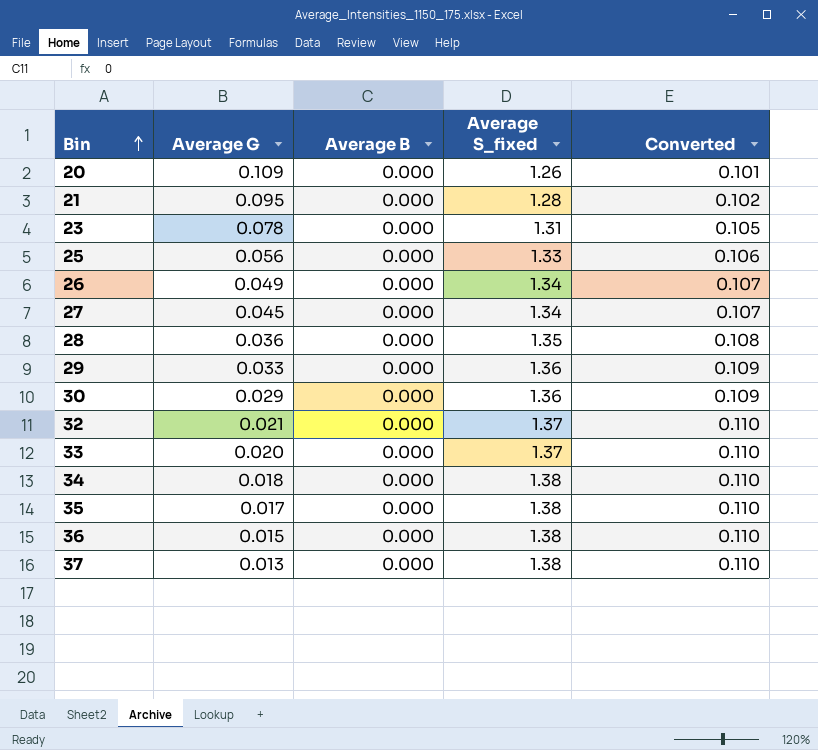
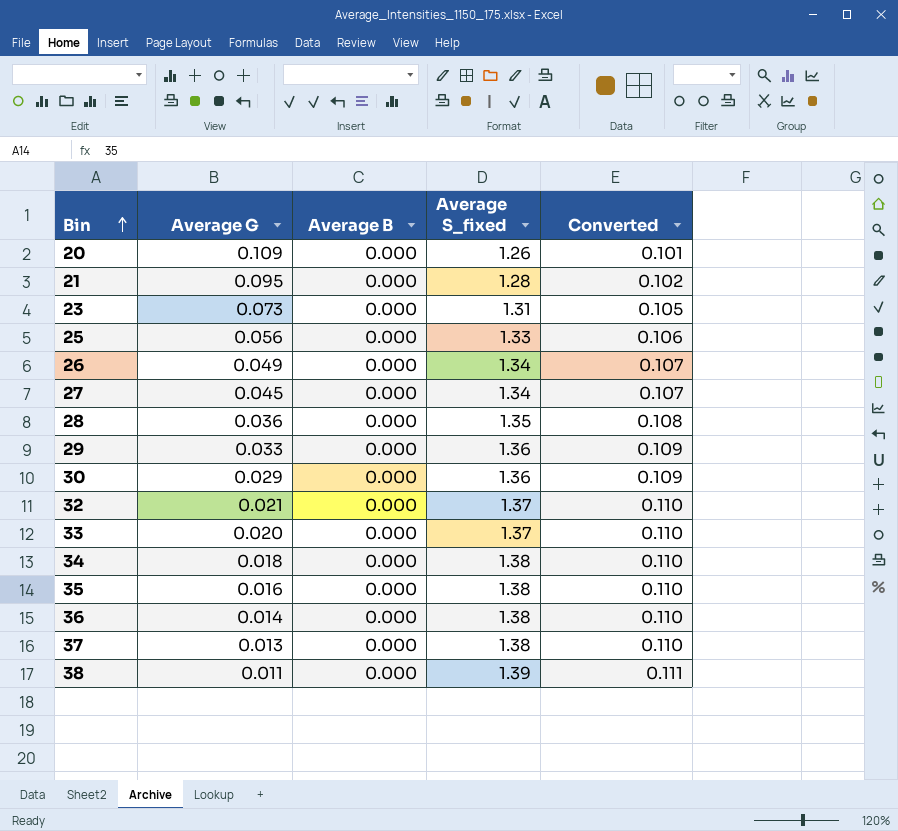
23 | Average G: 0.078 -> 0.073
35 | Average G: 0.017 -> 0.016
36 | Average G: 0.015 -> 0.014
row 38: none -> 0.011 | 0.000 | 1.39 | 0.111

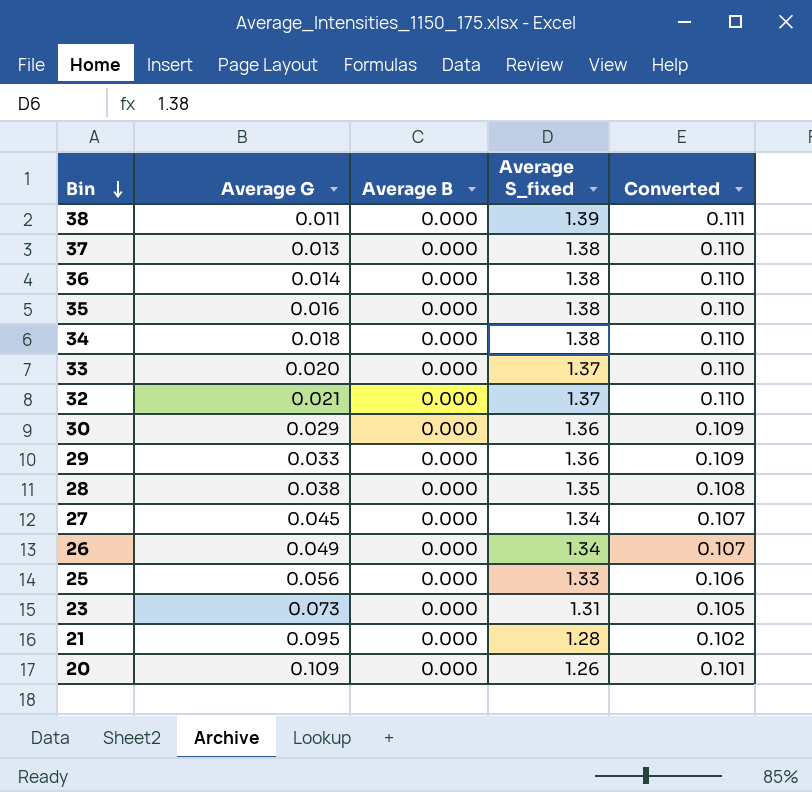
row order: Bin ascending -> Bin descending
28 | Average G: 0.036 -> 0.038

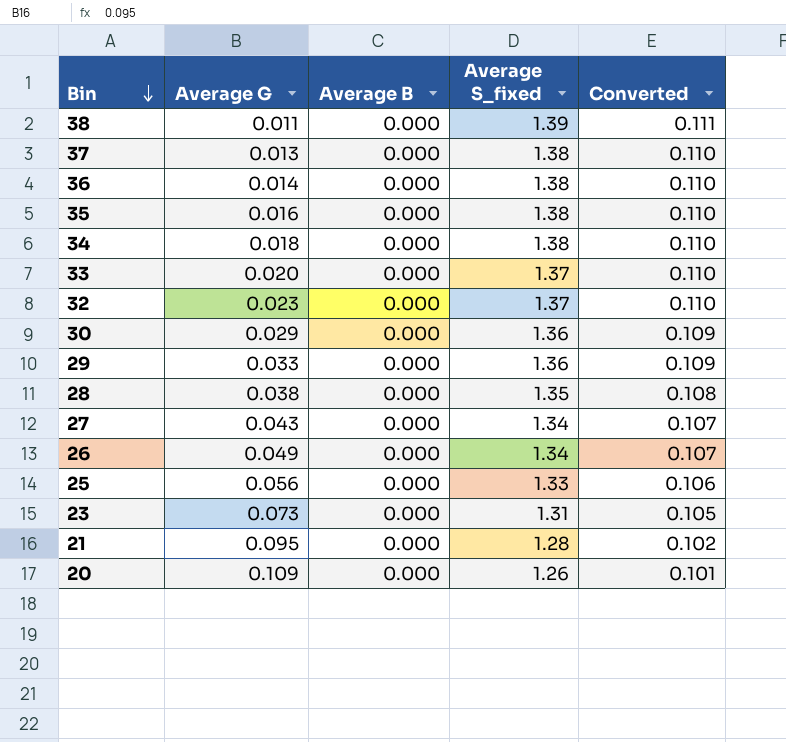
32 | Average G: 0.021 -> 0.023
27 | Average G: 0.045 -> 0.043

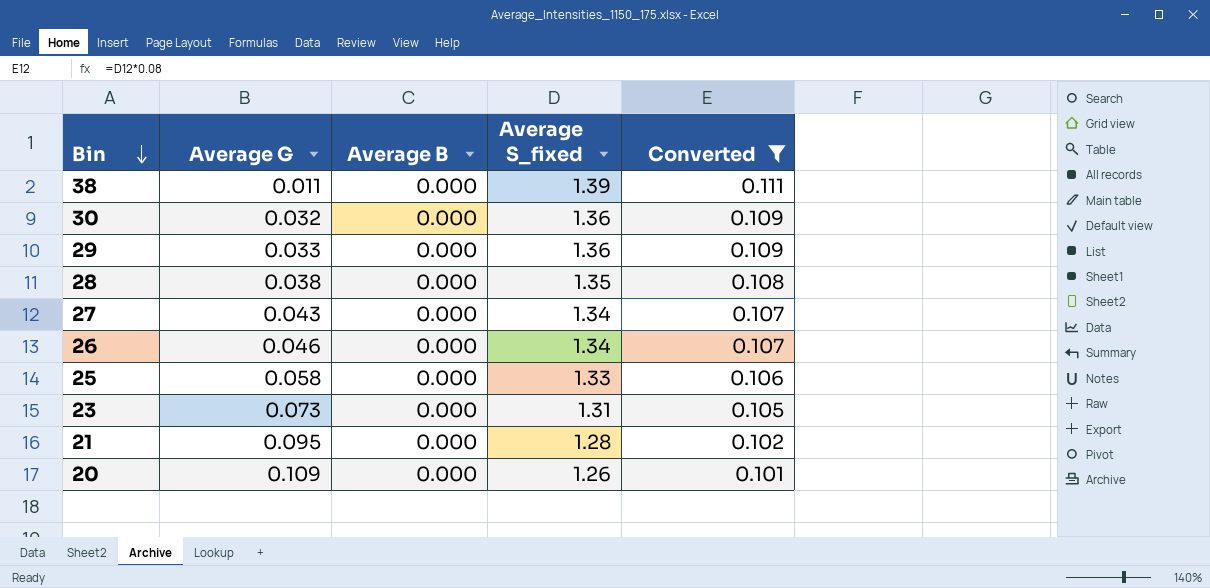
filter: none -> Converted != 0.110
30 | Average G: 0.029 -> 0.032
26 | Average G: 0.049 -> 0.046
25 | Average G: 0.056 -> 0.058

